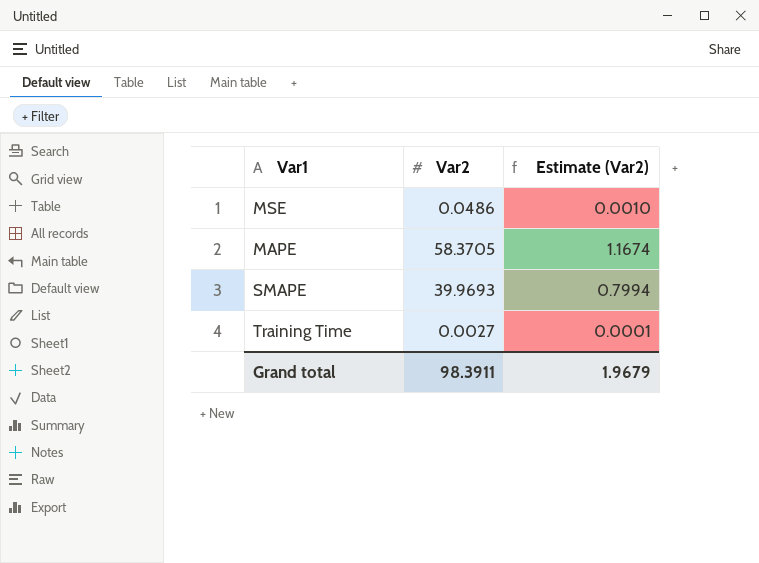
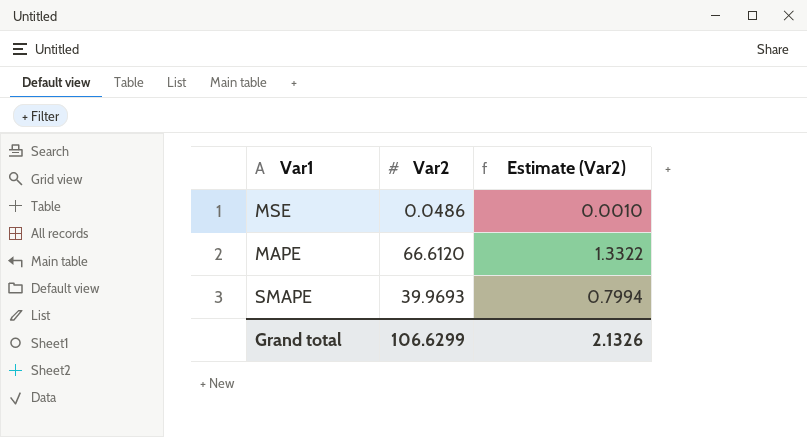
row Training Time: 0.0027 | 0.0001 -> none
MAPE | Var2: 58.3705 -> 66.6120
MAPE | Estimate (Var2): 1.1674 -> 1.3322
Grand total | Var2: 98.3911 -> 106.6299
Grand total | Estimate (Var2): 1.9679 -> 2.1326

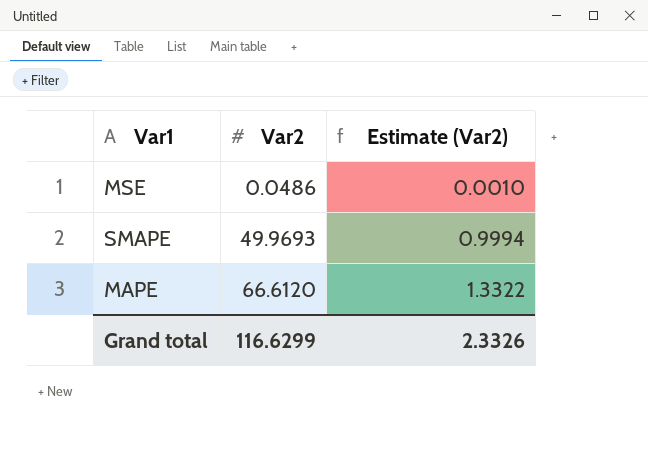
row order: none -> Var2 ascending
SMAPE | Var2: 39.9693 -> 49.9693
SMAPE | Estimate (Var2): 0.7994 -> 0.9994
Grand total | Var2: 106.6299 -> 116.6299
Grand total | Estimate (Var2): 2.1326 -> 2.3326

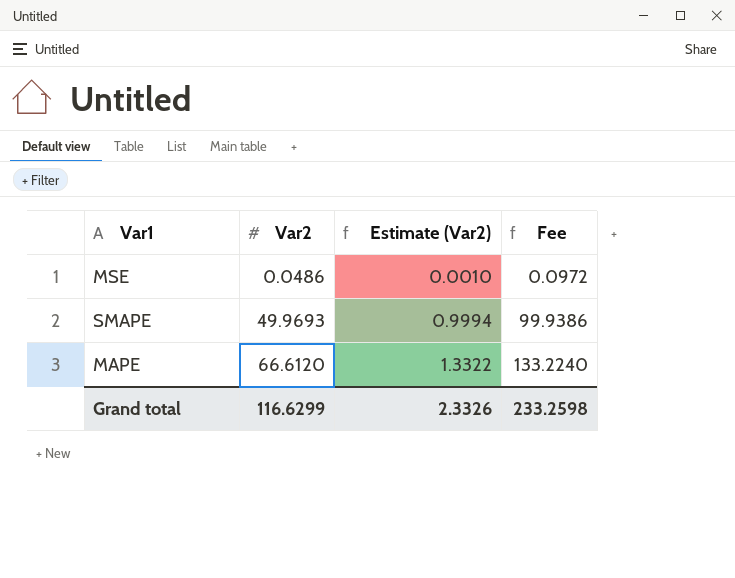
column Fee | formula: none -> [Var2] * 2

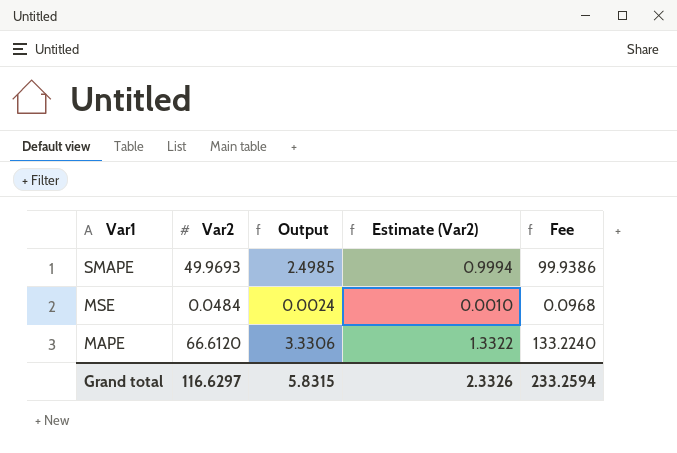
row order: Var2 ascending -> Var1 descending
column Output | formula: none -> [Var2] * 0.05
MSE | Var2: 0.0486 -> 0.0484
MSE | Fee: 0.0972 -> 0.0968
Grand total | Var2: 116.6299 -> 116.6297
Grand total | Fee: 233.2598 -> 233.2594

